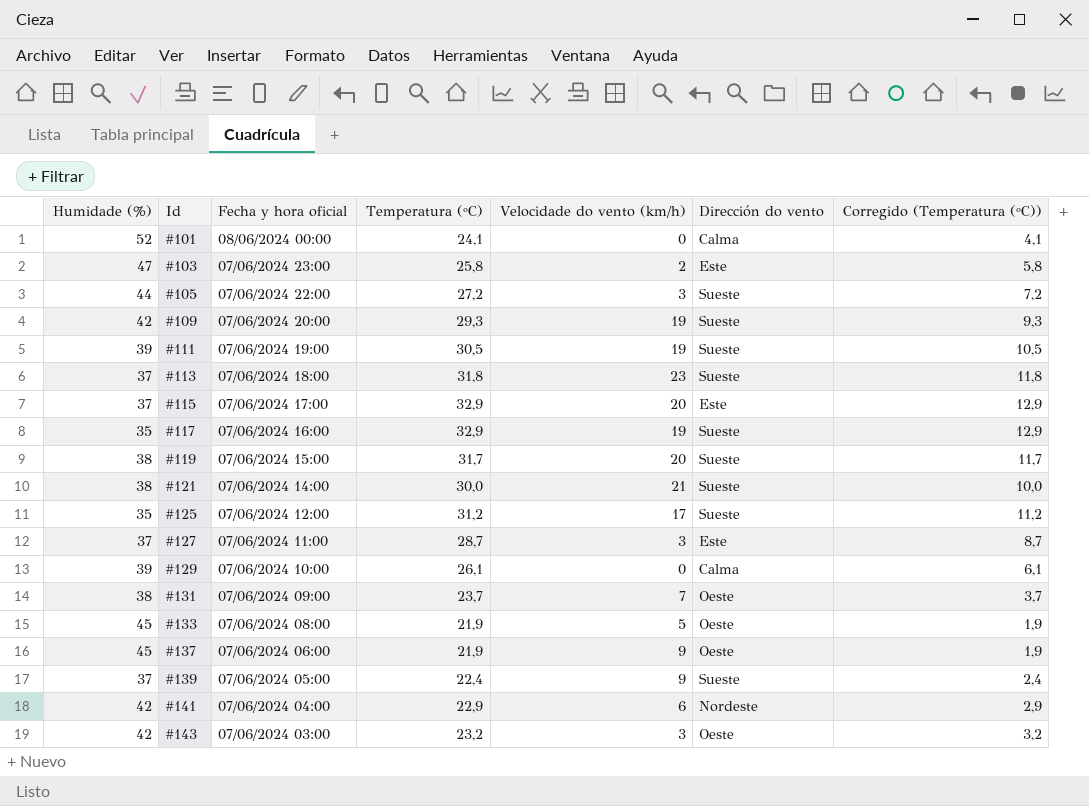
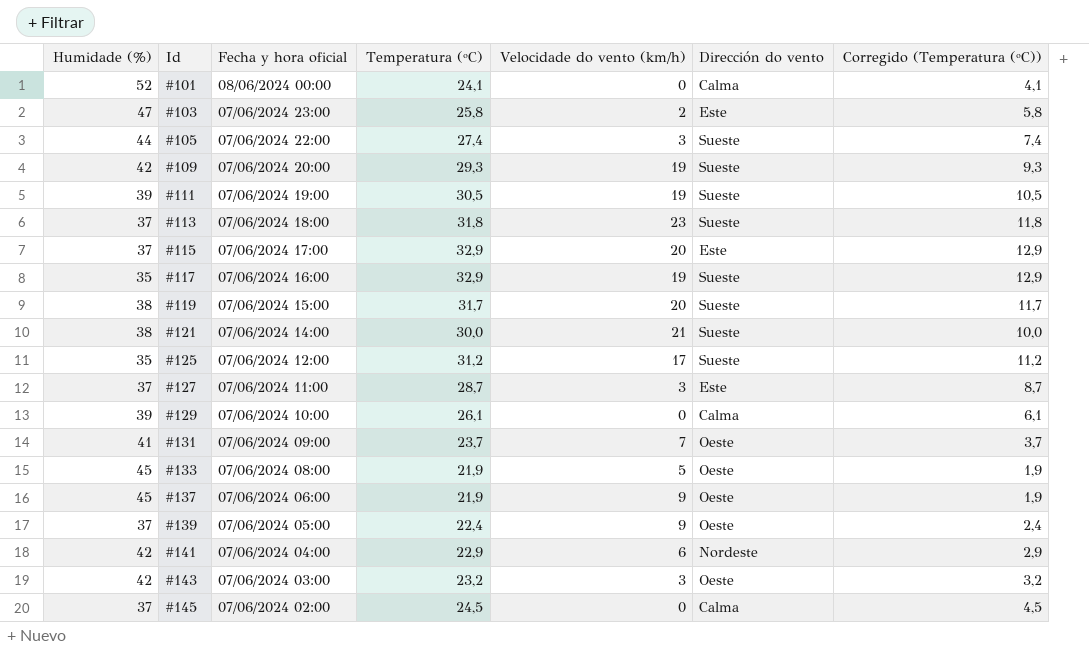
#105 | Temperatura (ºC): 27,2 -> 27,4
#105 | Corregido (Temperatura (ºC)): 7,2 -> 7,4
#131 | Humidade (%): 38 -> 41
#139 | Dirección do vento: Sueste -> Oeste
row #145: none -> 37 | 07/06/2024 02:00 | 24,5 | 0 | Calma | 4,5

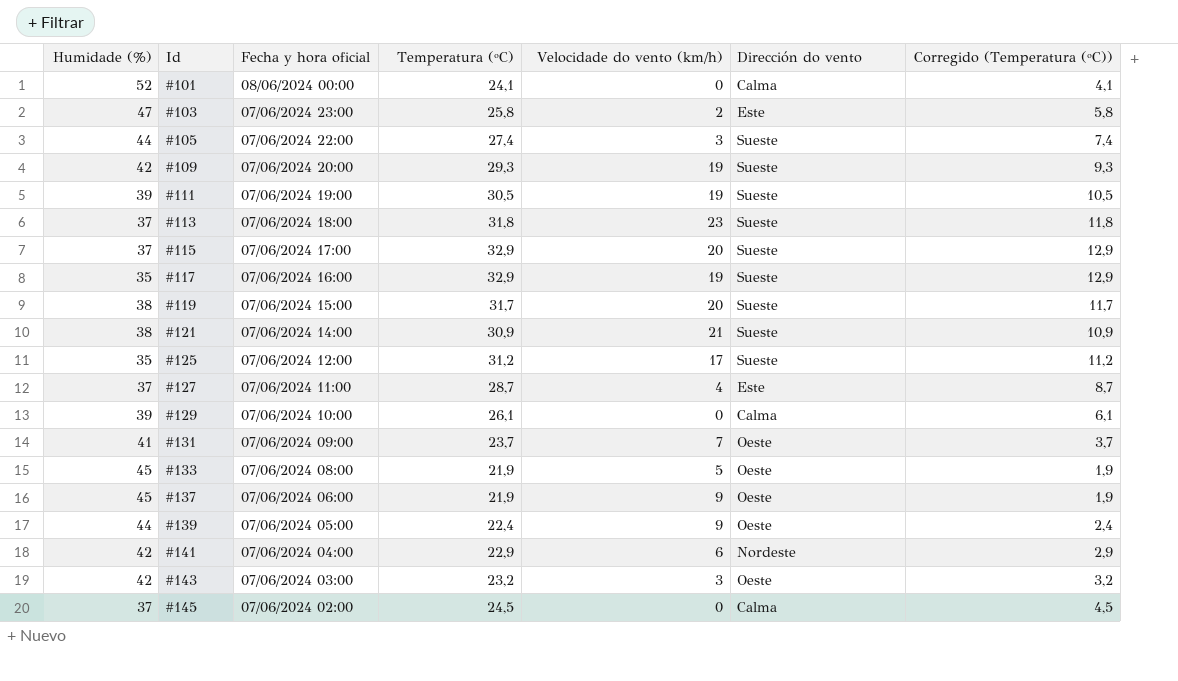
#115 | Dirección do vento: Este -> Sueste
#121 | Temperatura (ºC): 30,0 -> 30,9
#121 | Corregido (Temperatura (ºC)): 10,0 -> 10,9
#127 | Velocidade do vento (km/h): 3 -> 4
#139 | Humidade (%): 37 -> 44

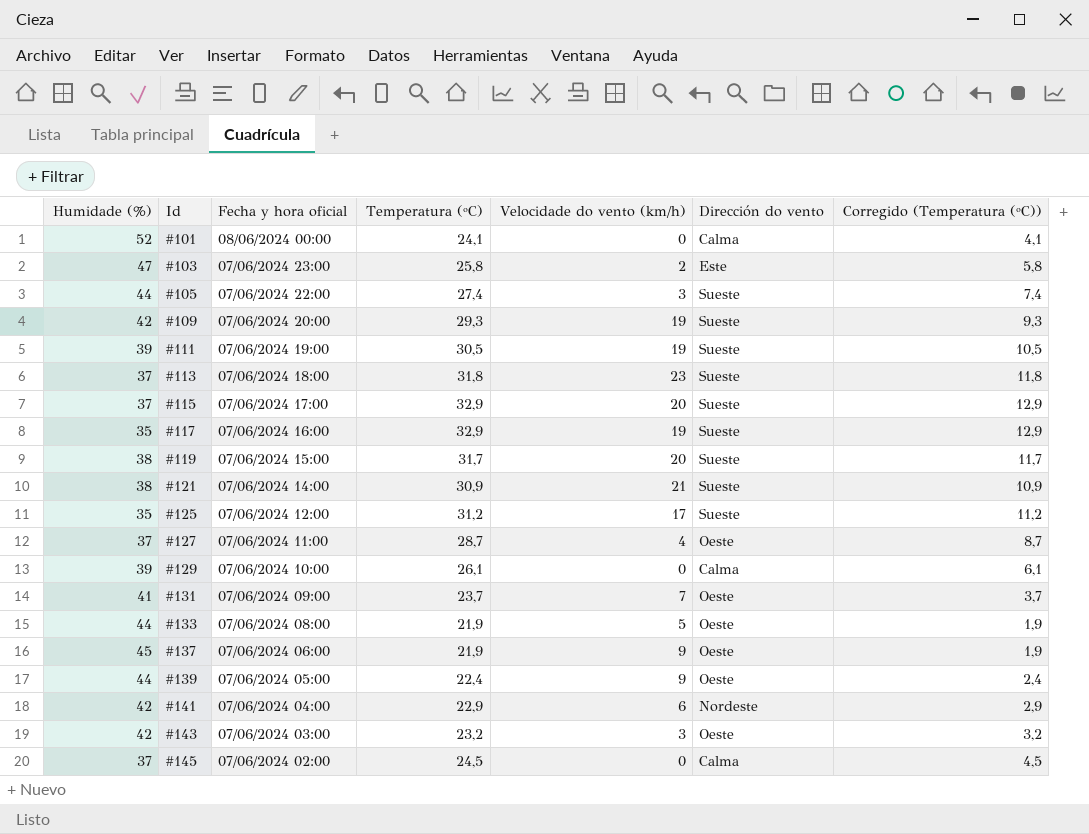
#127 | Dirección do vento: Este -> Oeste
#133 | Humidade (%): 45 -> 44

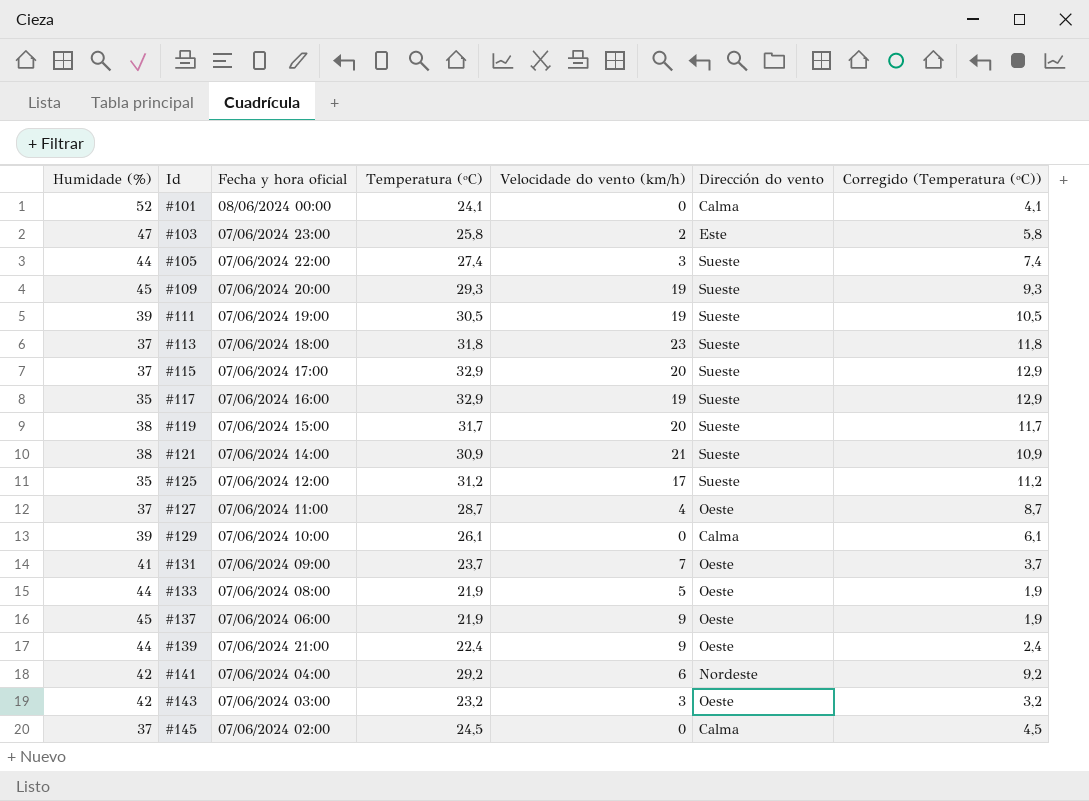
#109 | Humidade (%): 42 -> 45
#139 | Fecha y hora oficial: 07/06/2024 05:00 -> 07/06/2024 21:00
#141 | Temperatura (ºC): 22,9 -> 29,2
#141 | Corregido (Temperatura (ºC)): 2,9 -> 9,2

